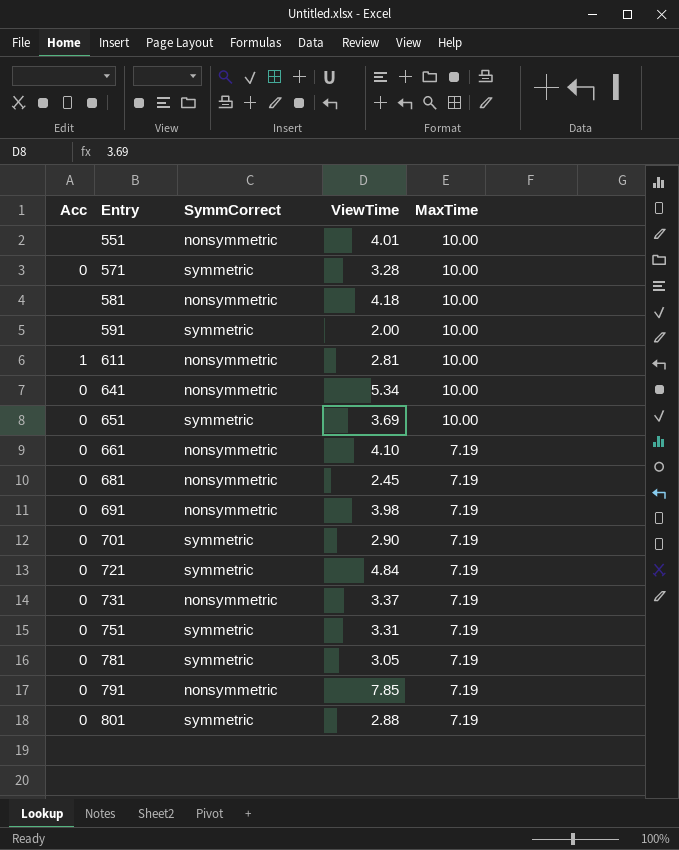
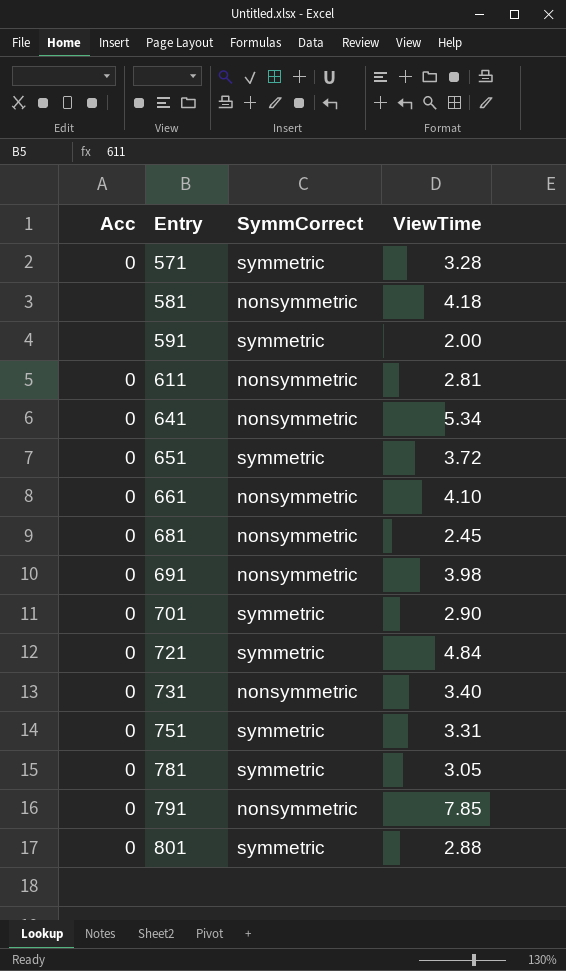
column MaxTime | position: 5 -> none
row 551: none | nonsymmetric | 4.01 | 10.00 -> none
611 | Acc: 1 -> 0
651 | ViewTime: 3.69 -> 3.72
731 | ViewTime: 3.37 -> 3.40

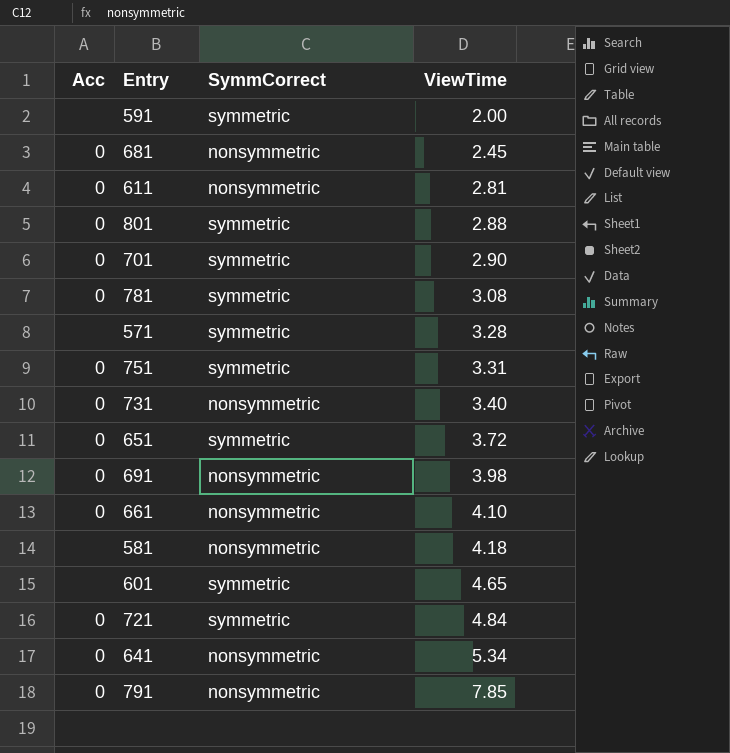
row order: Entry ascending -> ViewTime ascending
781 | ViewTime: 3.05 -> 3.08
571 | Acc: 0 -> none
row 601: none -> none | symmetric | 4.65

